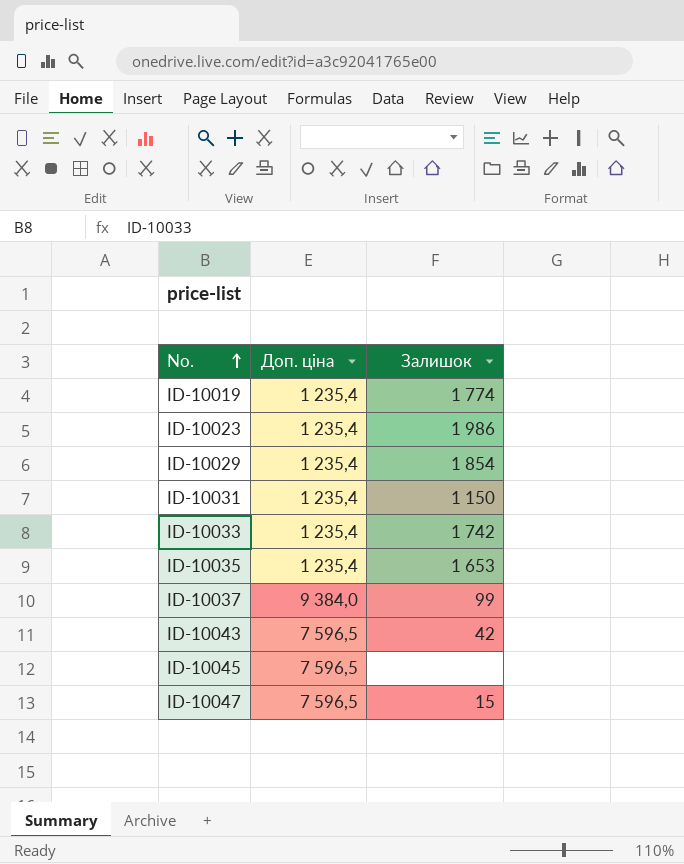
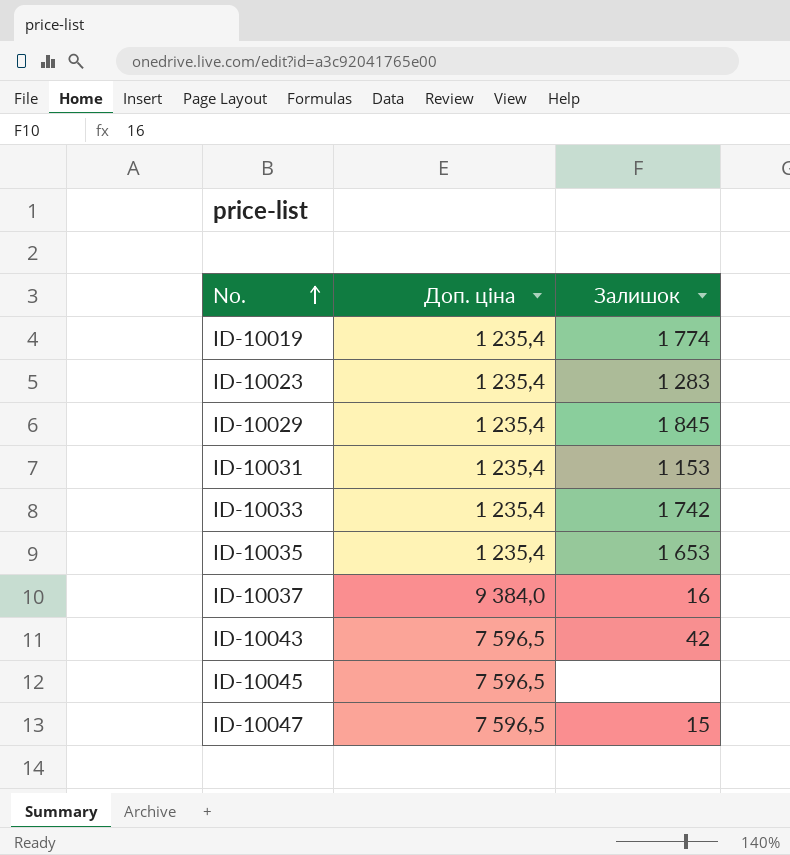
ID-10023 | Залишок: 1 986 -> 1 283
ID-10029 | Залишок: 1 854 -> 1 845
ID-10031 | Залишок: 1 150 -> 1 153
ID-10037 | Залишок: 99 -> 16

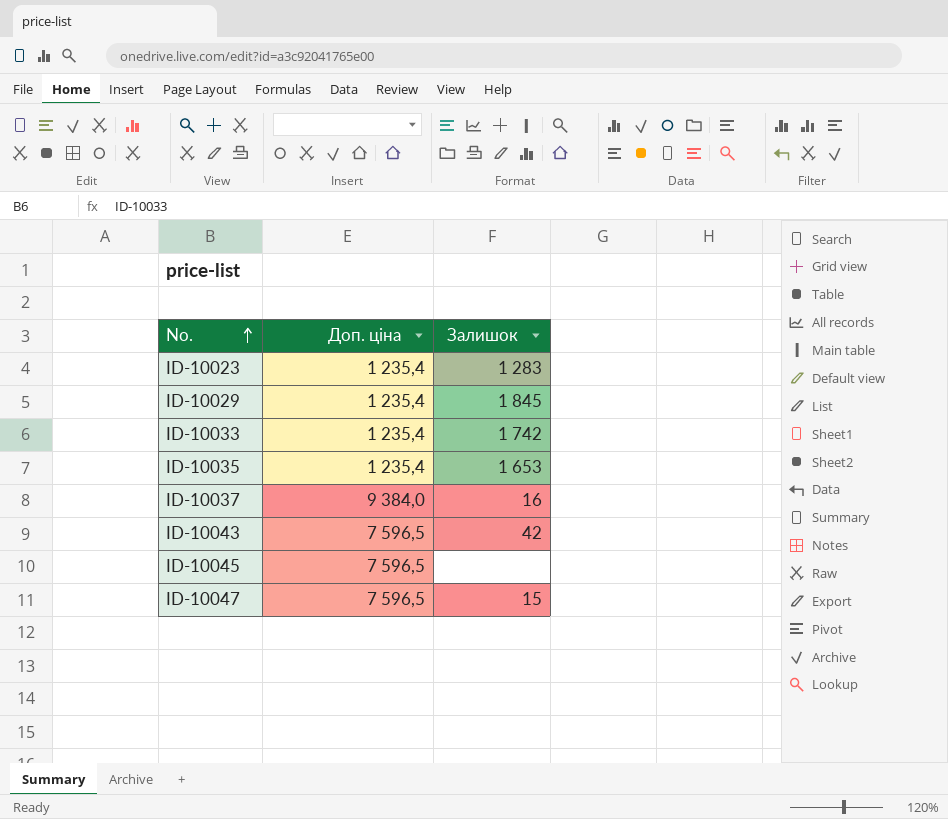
row ID-10019: 1 235,4 | 1 774 -> none
row ID-10031: 1 235,4 | 1 153 -> none

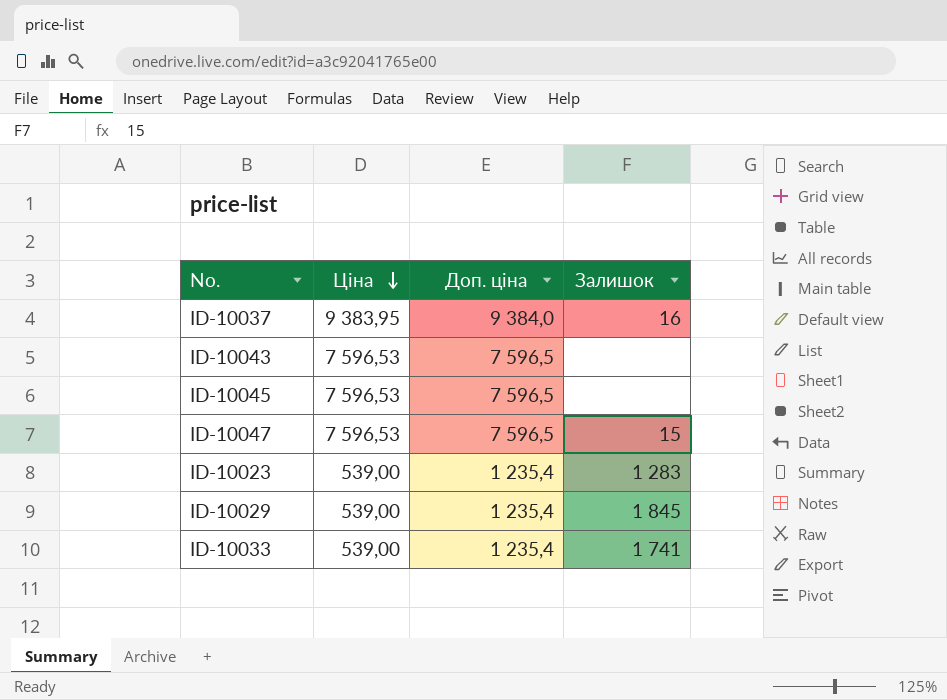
row order: No. ascending -> Ціна descending
column Ціна | position: none -> 2
row ID-10035: 1 235,4 | 1 653 -> none
ID-10043 | Залишок: 42 -> none
ID-10033 | Залишок: 1 742 -> 1 741

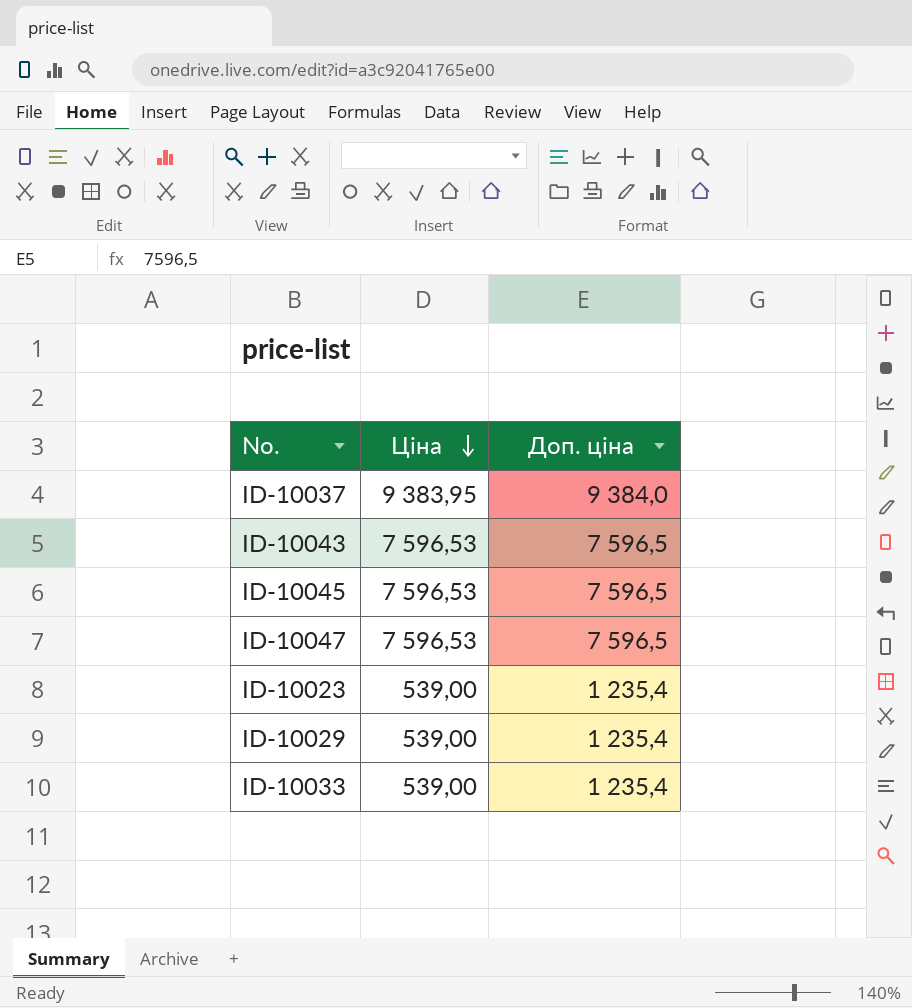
column Залишок | position: 4 -> none

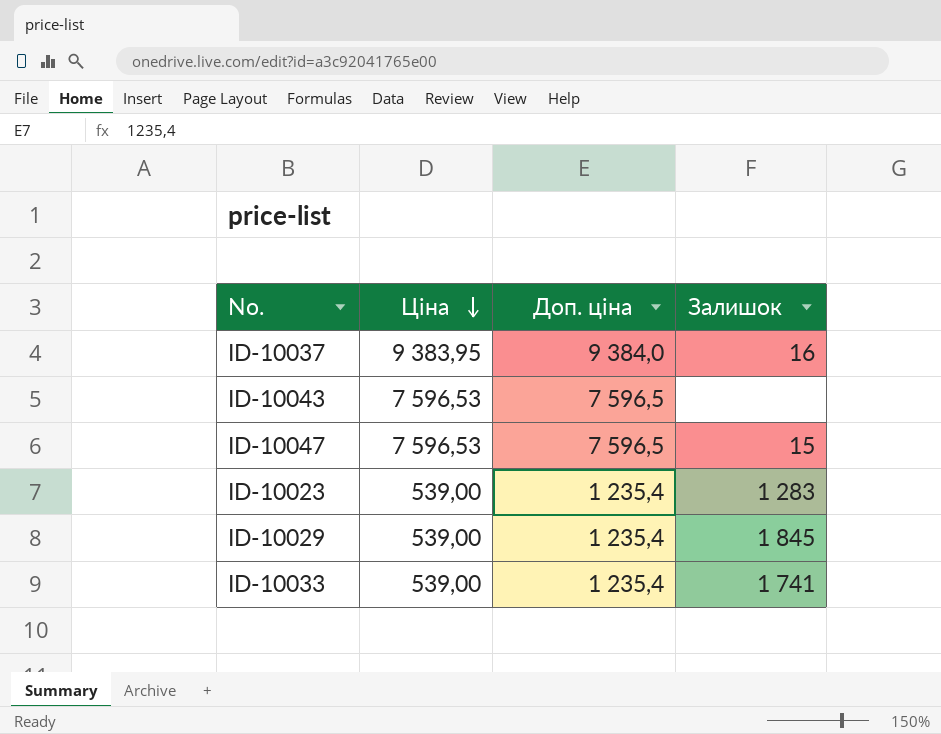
column Залишок | position: none -> 4
row ID-10045: 7 596,53 | 7 596,5 -> none

